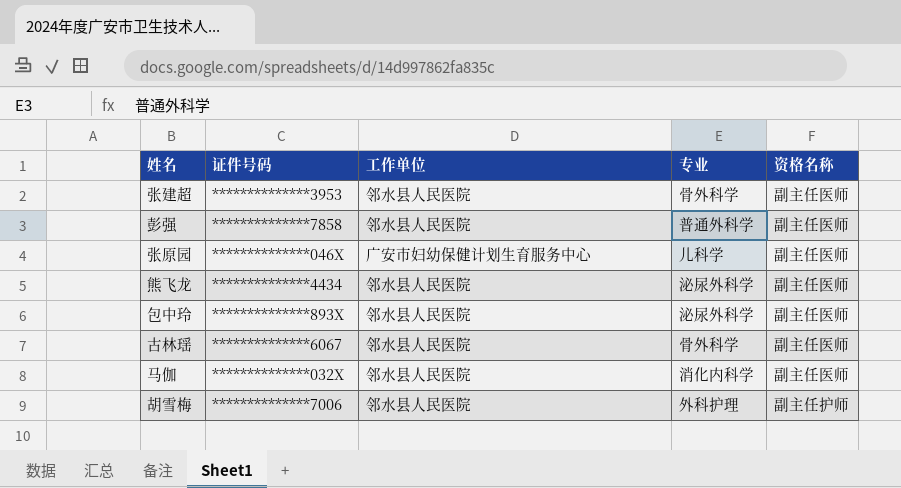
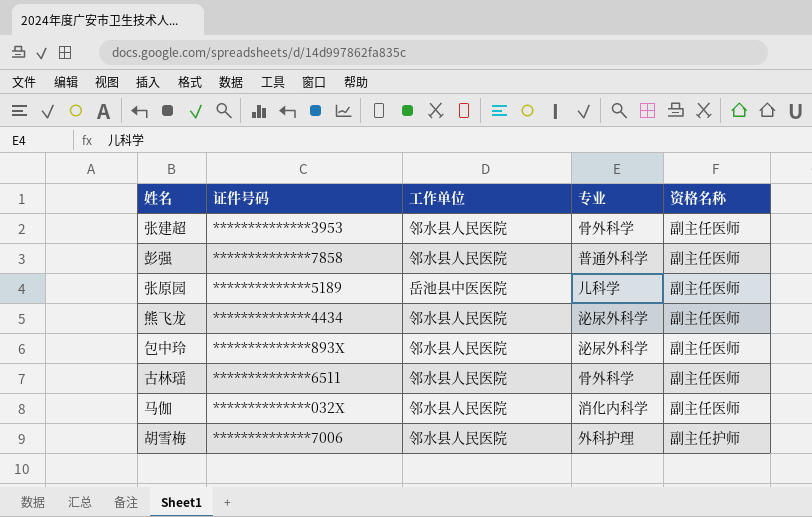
张原园 | 证件号码: **************046X -> **************5189
张原园 | 工作单位: 广安市妇幼保健计划生育服务中心 -> 岳池县中医医院
古林瑶 | 证件号码: **************6067 -> **************6511

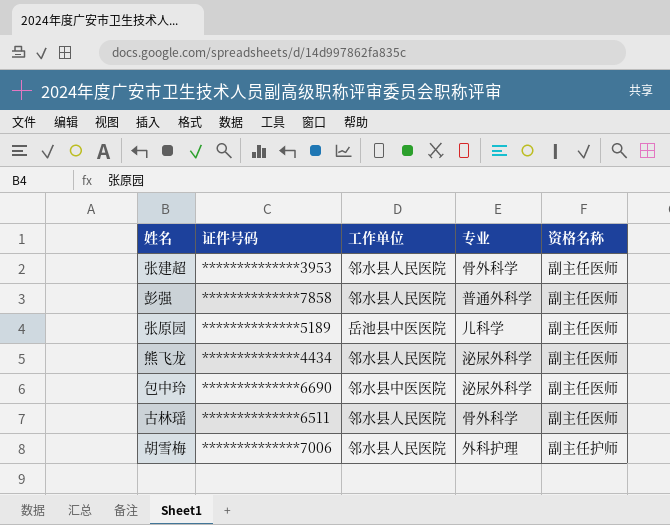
row 马伽: **************032X | 邻水县人民医院 | 消化内科学 | 副主任医师 -> none
包中玲 | 证件号码: **************893X -> **************6690
包中玲 | 工作单位: 邻水县人民医院 -> 邻水县中医医院

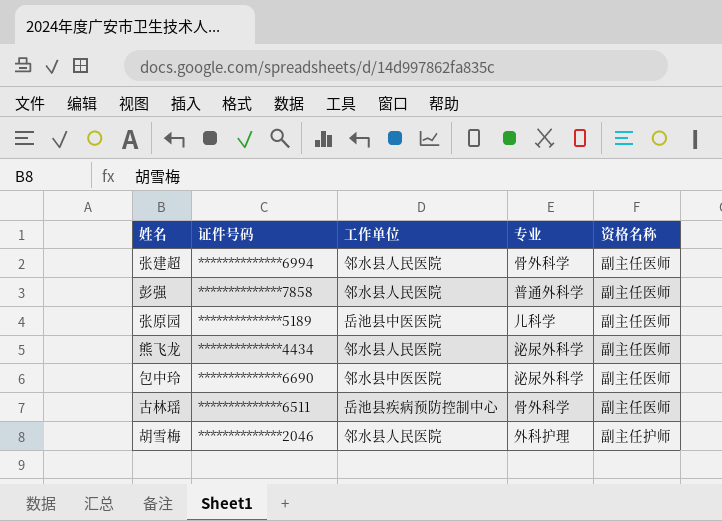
张建超 | 证件号码: **************3953 -> **************6994
古林瑶 | 工作单位: 邻水县人民医院 -> 岳池县疾病预防控制中心
胡雪梅 | 证件号码: **************7006 -> **************2046

